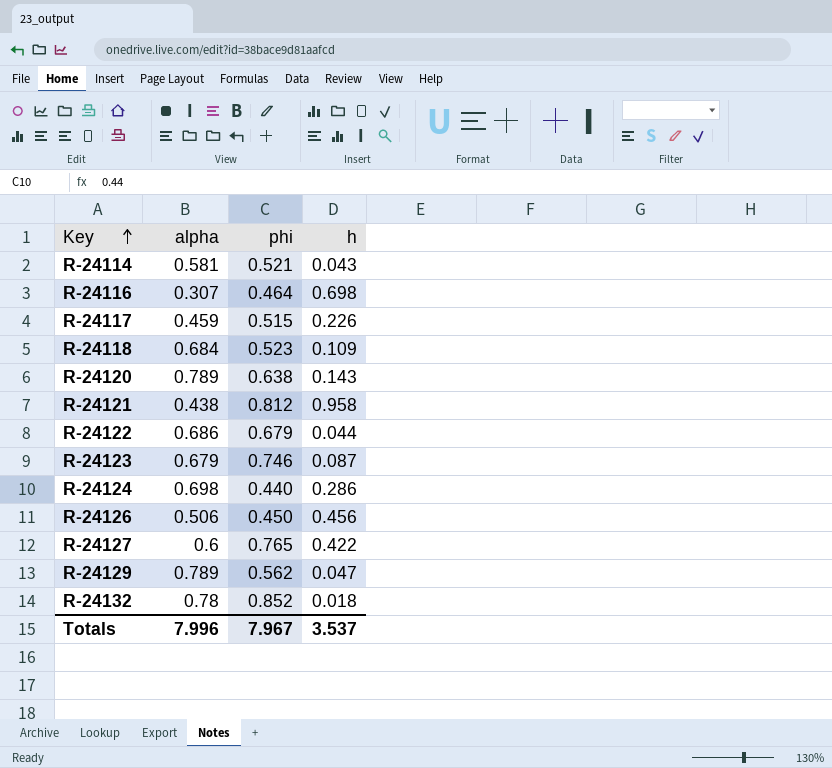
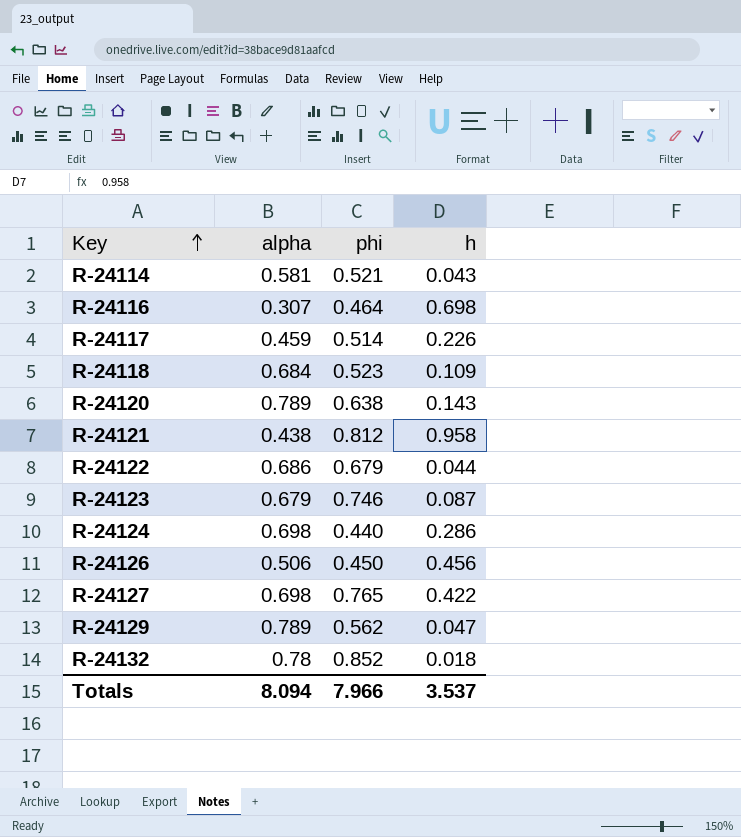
R-24117 | phi: 0.515 -> 0.514
R-24127 | alpha: 0.6 -> 0.698
Totals | alpha: 7.996 -> 8.094
Totals | phi: 7.967 -> 7.966

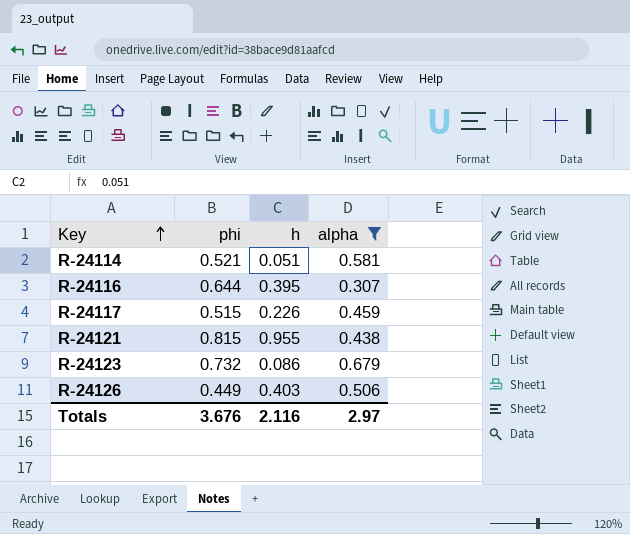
filter: none -> alpha <= 0.679
column alpha | position: 2 -> 4
R-24114 | h: 0.043 -> 0.051
R-24116 | phi: 0.464 -> 0.644
R-24116 | h: 0.698 -> 0.395
R-24117 | phi: 0.514 -> 0.515
R-24121 | phi: 0.812 -> 0.815
R-24121 | h: 0.958 -> 0.955
R-24123 | phi: 0.746 -> 0.732
R-24123 | h: 0.087 -> 0.086
R-24126 | phi: 0.450 -> 0.449
R-24126 | h: 0.456 -> 0.403
Totals | phi: 7.966 -> 3.676
Totals | h: 3.537 -> 2.116
Totals | alpha: 8.094 -> 2.97

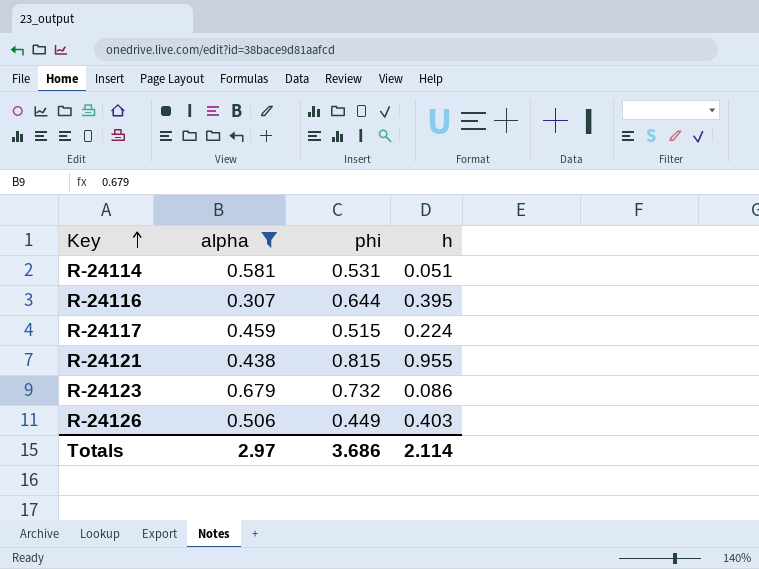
column alpha | position: 4 -> 2
R-24114 | phi: 0.521 -> 0.531
R-24117 | h: 0.226 -> 0.224
Totals | phi: 3.676 -> 3.686
Totals | h: 2.116 -> 2.114

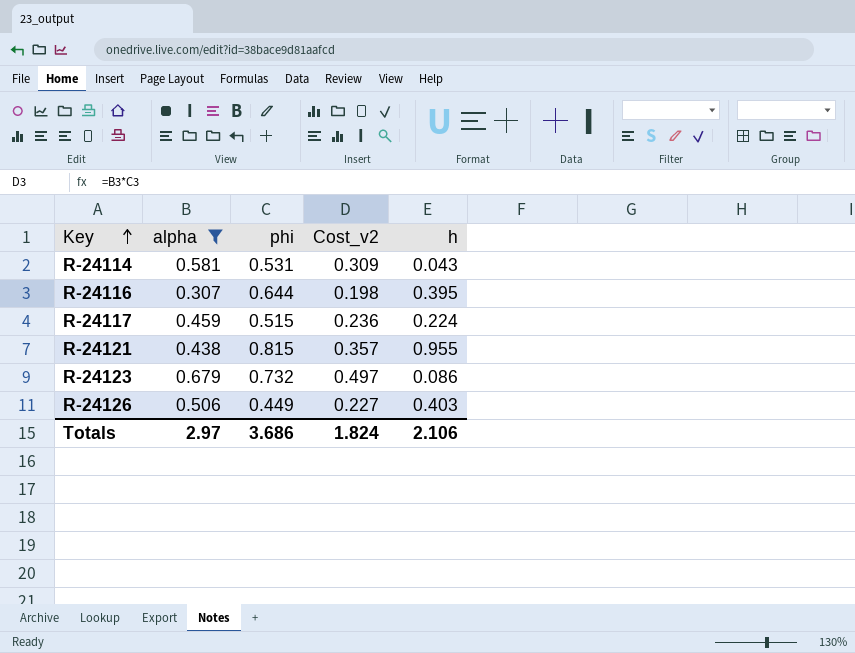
column Cost_v2 | formula: none -> [alpha] * [phi]
R-24114 | h: 0.051 -> 0.043
Totals | h: 2.114 -> 2.106

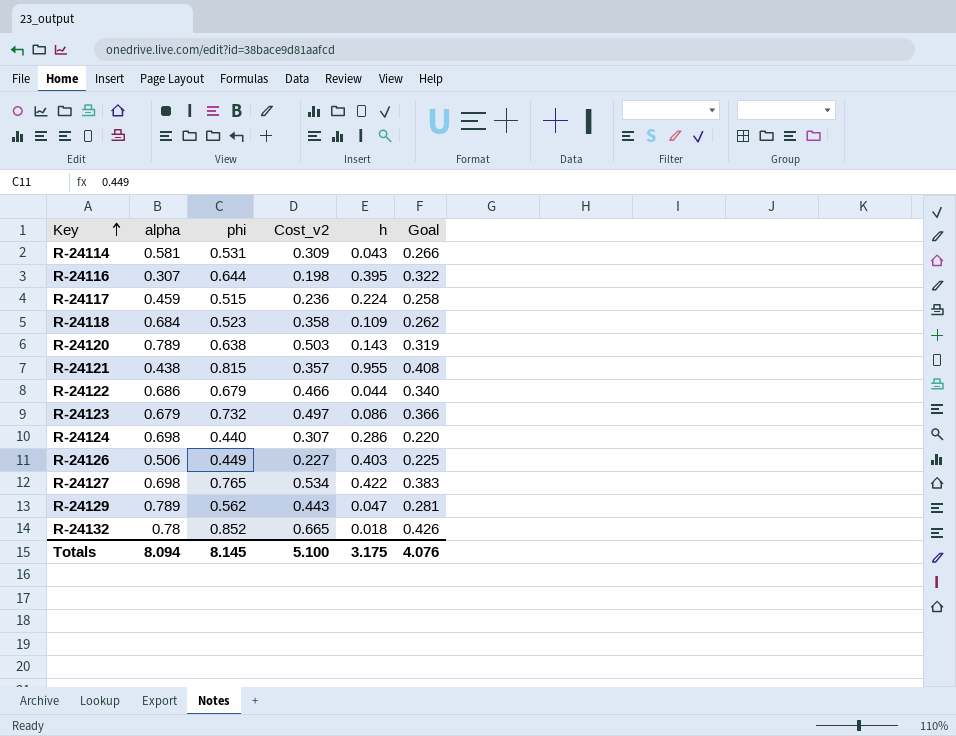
filter: alpha <= 0.679 -> none
column Goal | formula: none -> [phi] * 0.5
Totals | alpha: 2.97 -> 8.094
Totals | phi: 3.686 -> 8.145
Totals | Cost_v2: 1.824 -> 5.100
Totals | h: 2.106 -> 3.175

